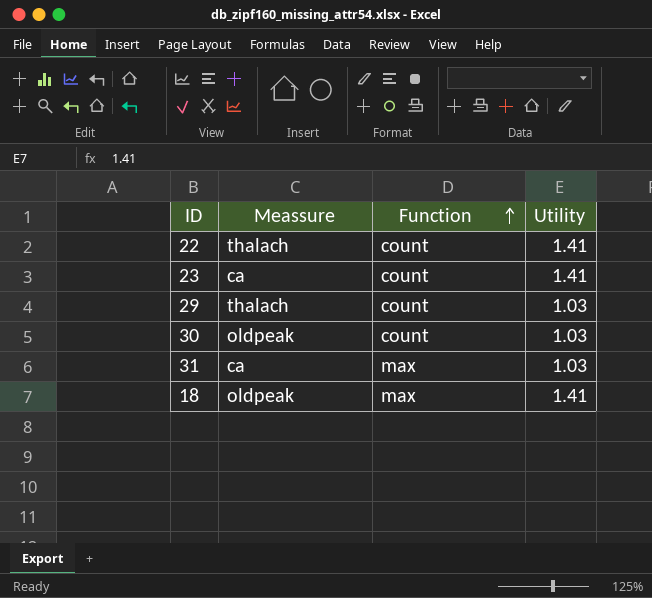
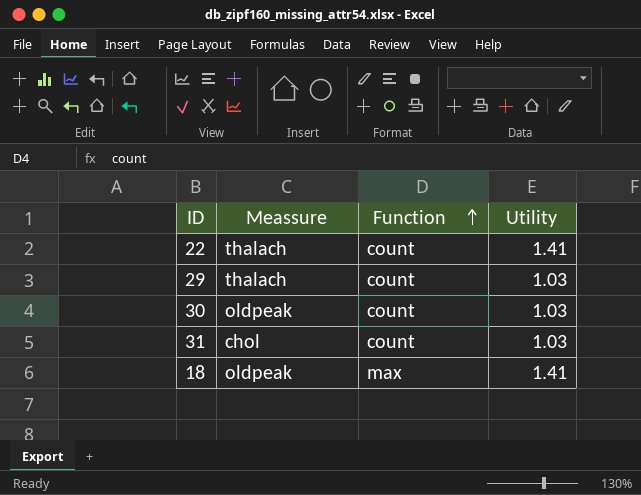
row 23: ca | count | 1.41 -> none
31 | Meassure: ca -> chol
31 | Function: max -> count

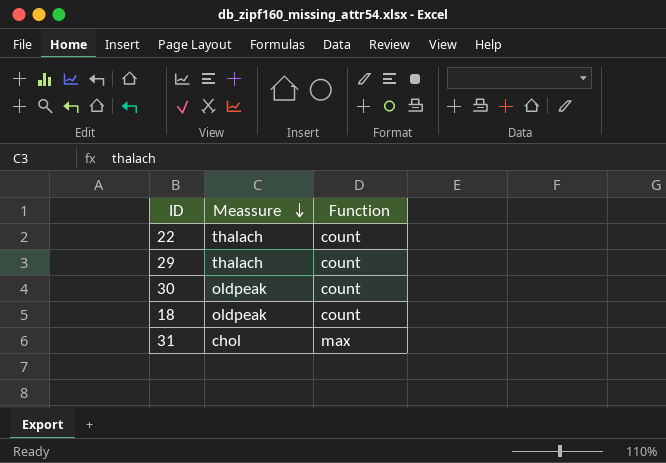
row order: Function ascending -> Meassure descending
column Utility | position: 4 -> none
18 | Function: max -> count
31 | Function: count -> max

